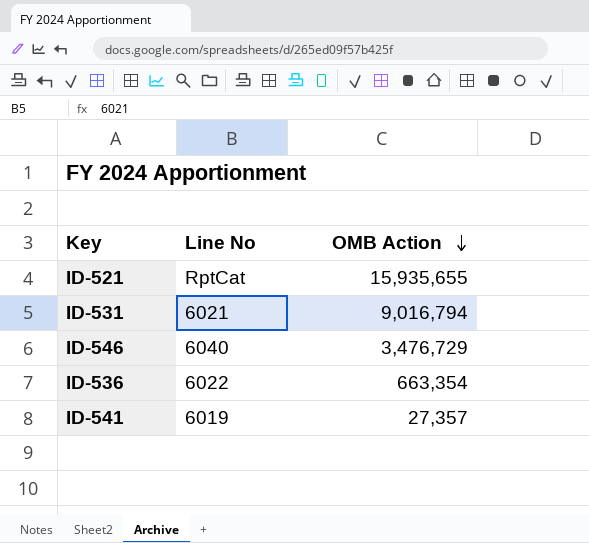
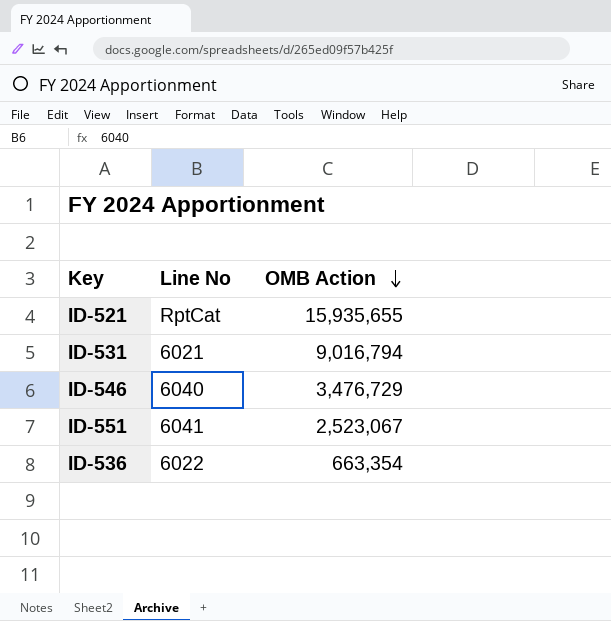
row ID-541: 6019 | 27,357 -> none
row ID-551: none -> 6041 | 2,523,067

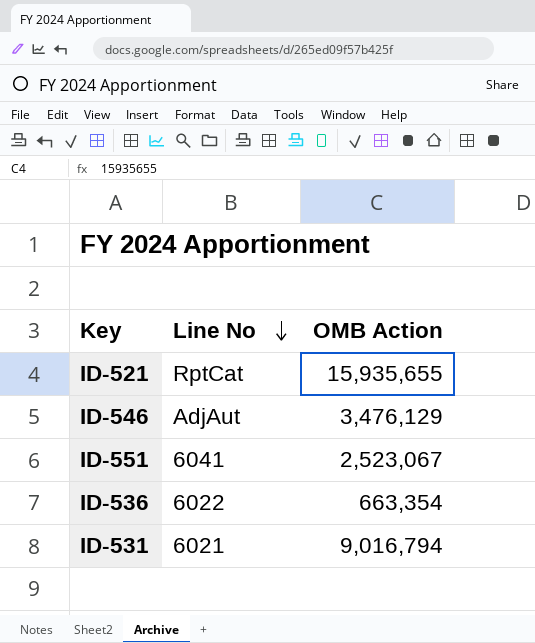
row order: OMB Action descending -> Line No descending
ID-546 | Line No: 6040 -> AdjAut
ID-546 | OMB Action: 3,476,729 -> 3,476,129

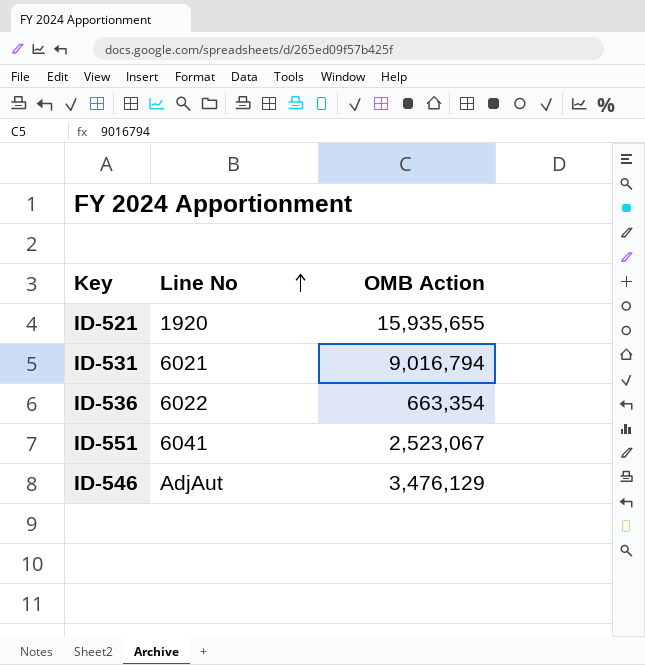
row order: Line No descending -> Line No ascending
ID-521 | Line No: RptCat -> 1920

